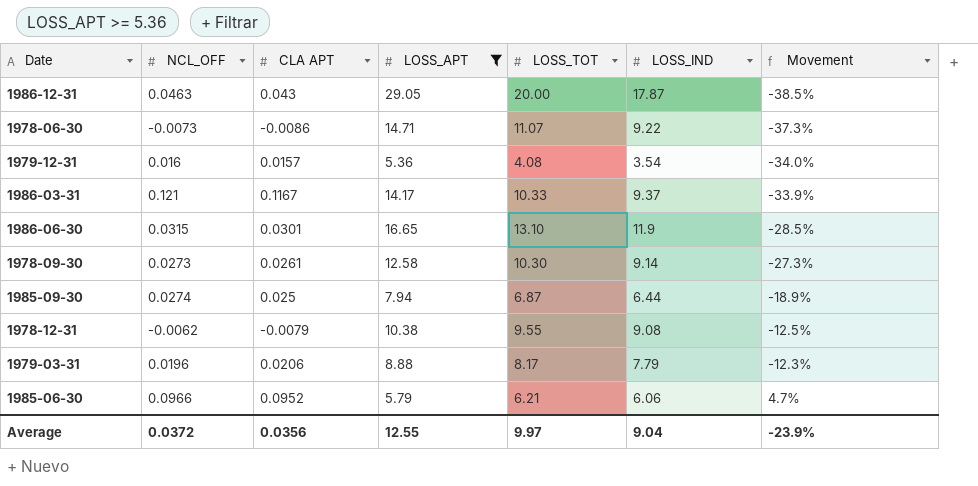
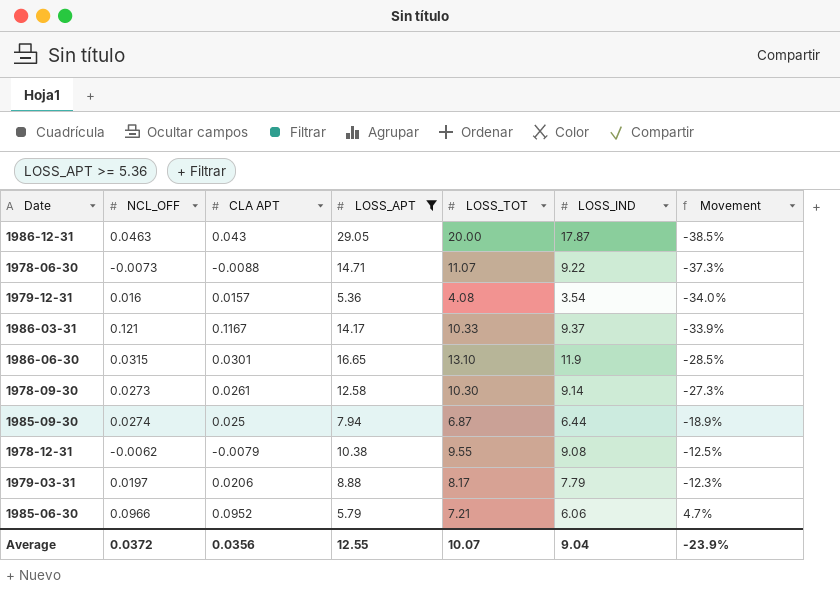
1978-06-30 | CLA APT: -0.0086 -> -0.0088
1979-03-31 | NCL_OFF: 0.0196 -> 0.0197
1985-06-30 | LOSS_TOT: 6.21 -> 7.21
Average | LOSS_TOT: 9.97 -> 10.07

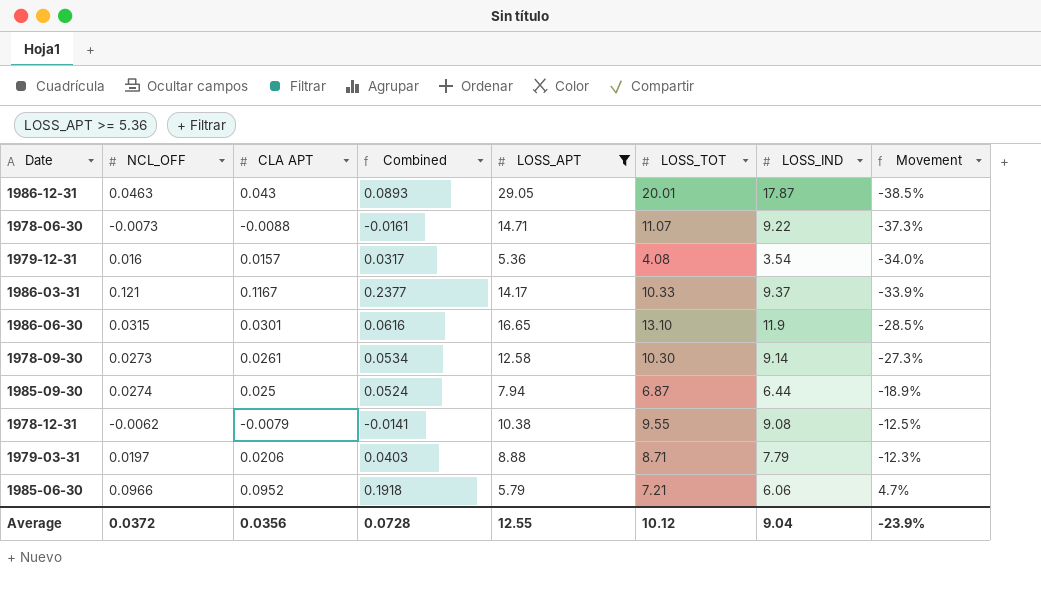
column Combined | formula: none -> [NCL_OFF] + [CLA APT]
1986-12-31 | LOSS_TOT: 20.00 -> 20.01
1979-03-31 | LOSS_TOT: 8.17 -> 8.71
Average | LOSS_TOT: 10.07 -> 10.12

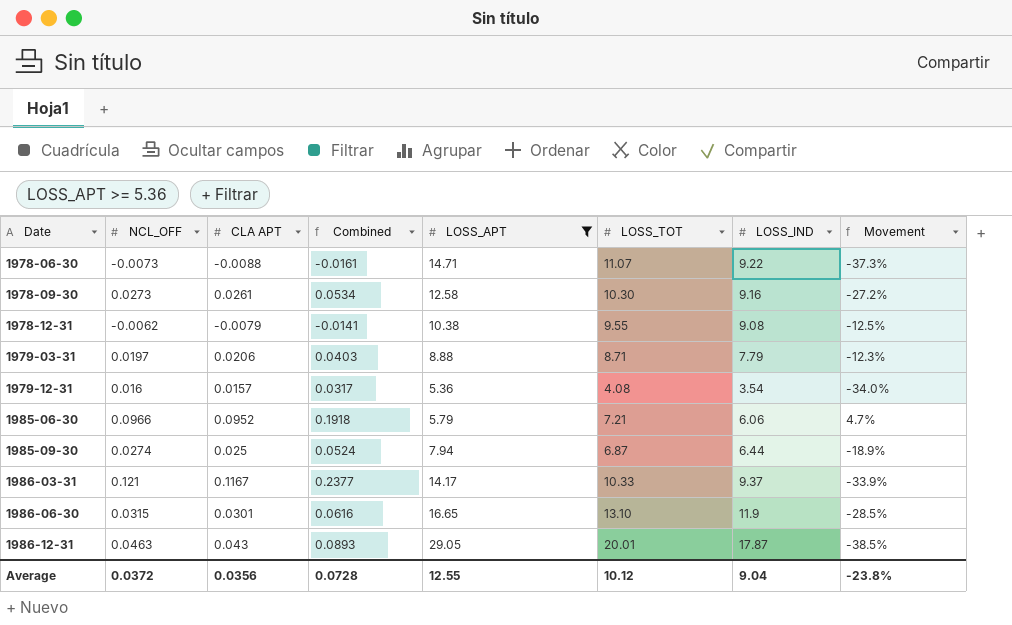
row order: Movement ascending -> Date ascending
1978-09-30 | LOSS_IND: 9.14 -> 9.16
1978-09-30 | Movement: -27.3% -> -27.2%
Average | Movement: -23.9% -> -23.8%

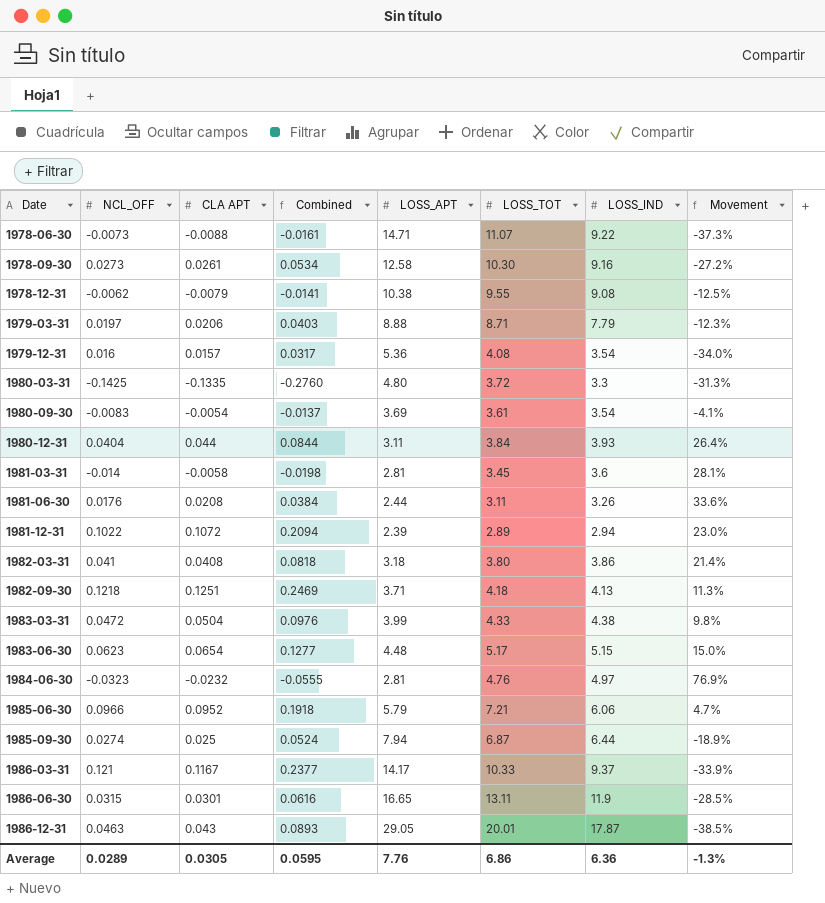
filter: LOSS_APT >= 5.36 -> none
1986-06-30 | LOSS_TOT: 13.10 -> 13.11
Average | NCL_OFF: 0.0372 -> 0.0289
Average | CLA APT: 0.0356 -> 0.0305
Average | Combined: 0.0728 -> 0.0595
Average | LOSS_APT: 12.55 -> 7.76
Average | LOSS_TOT: 10.12 -> 6.86
Average | LOSS_IND: 9.04 -> 6.36
Average | Movement: -23.8% -> -1.3%

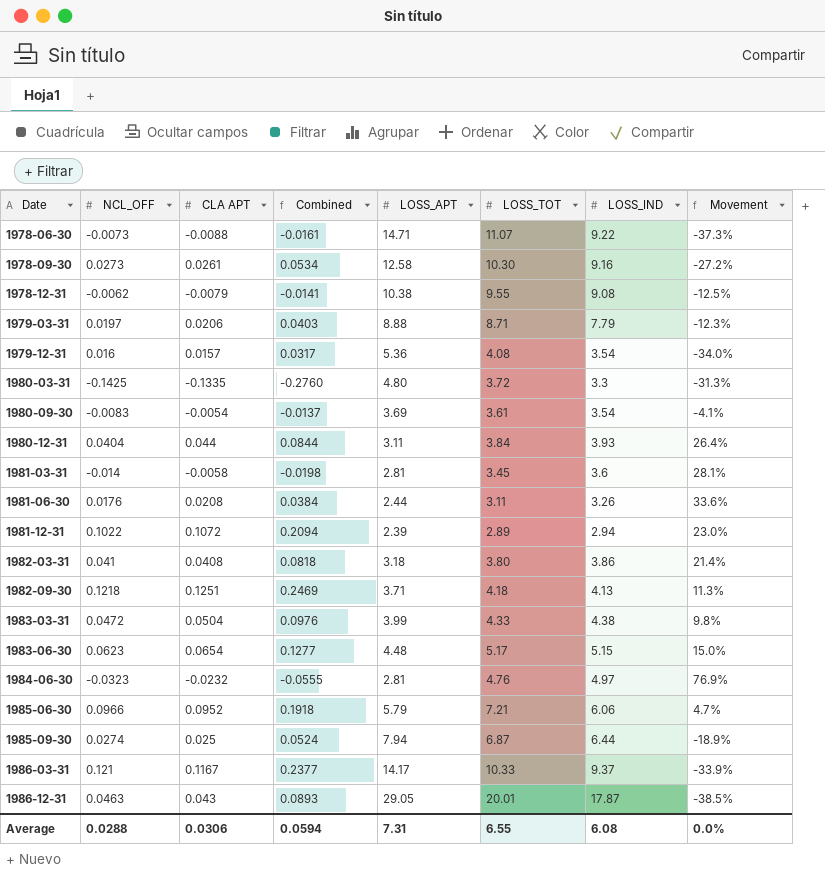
row 1986-06-30: 0.0315 | 0.0301 | 0.0616 | 16.65 | 13.11 | 11.9 | -28.5% -> none
Average | NCL_OFF: 0.0289 -> 0.0288
Average | CLA APT: 0.0305 -> 0.0306
Average | Combined: 0.0595 -> 0.0594
Average | LOSS_APT: 7.76 -> 7.31
Average | LOSS_TOT: 6.86 -> 6.55
Average | LOSS_IND: 6.36 -> 6.08
Average | Movement: -1.3% -> 0.0%

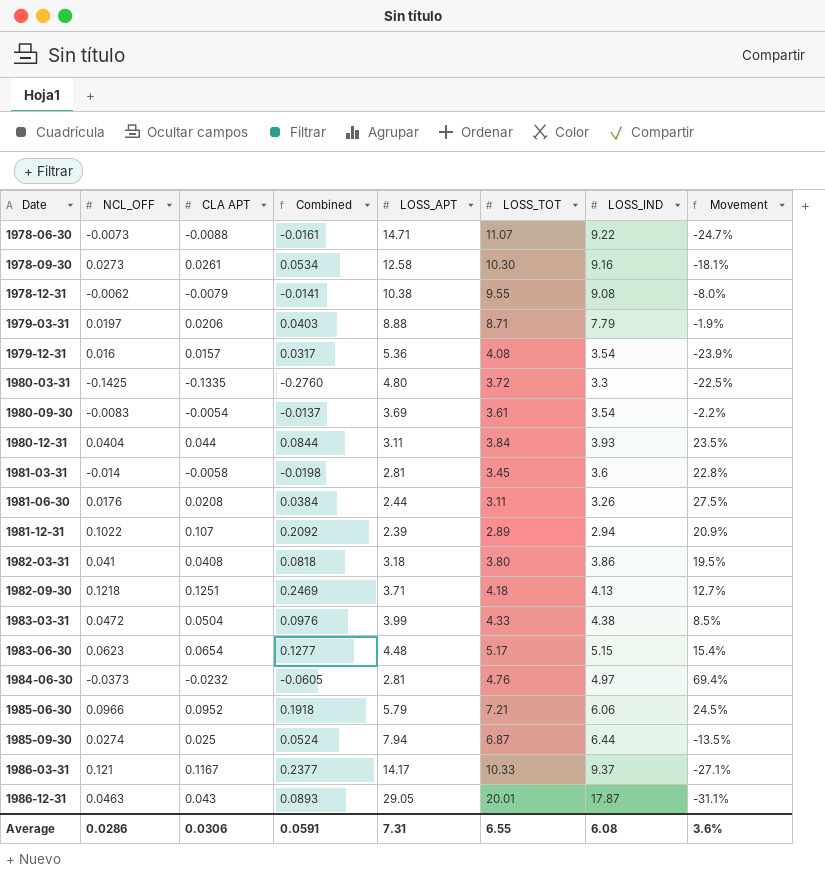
column Movement | formula: ([LOSS_IND] - [LOSS_APT]) / [LOSS_APT] -> ([LOSS_TOT] - [LOSS_APT]) / [LOSS_APT]
1981-12-31 | CLA APT: 0.1072 -> 0.107
1981-12-31 | Combined: 0.2094 -> 0.2092
1984-06-30 | NCL_OFF: -0.0323 -> -0.0373
1984-06-30 | Combined: -0.0555 -> -0.0605
Average | NCL_OFF: 0.0288 -> 0.0286
Average | Combined: 0.0594 -> 0.0591
Average | Movement: 0.0% -> 3.6%

